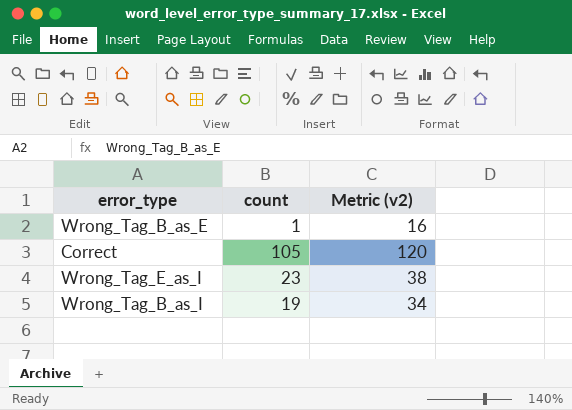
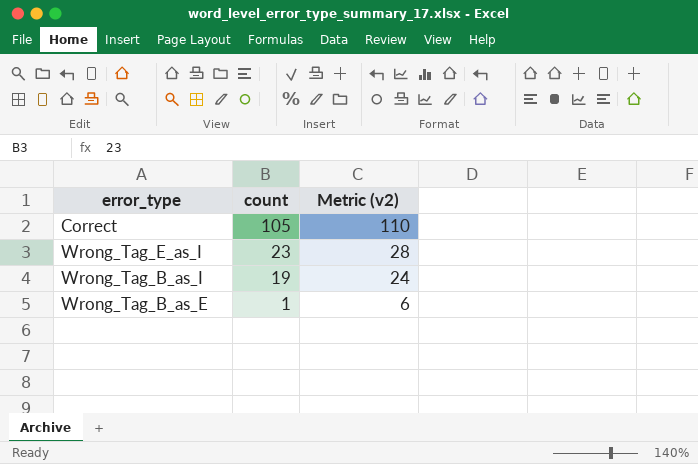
row order: none -> count descending
column Metric (v2) | formula: [count] + 15 -> [count] + 5

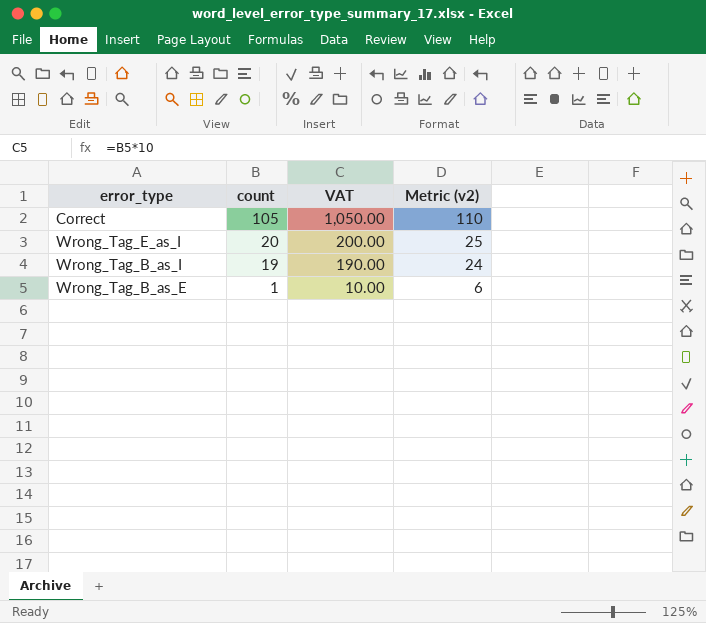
column VAT | formula: none -> [count] * 10
Wrong_Tag_E_as_I | count: 23 -> 20
Wrong_Tag_E_as_I | Metric (v2): 28 -> 25

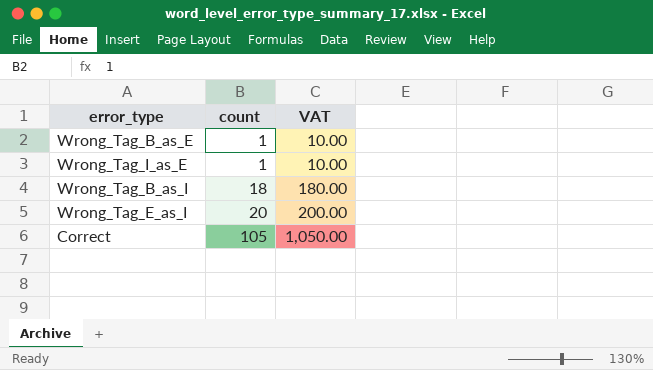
row order: count descending -> count ascending
column Metric (v2) | formula: [count] + 5 -> none
row Wrong_Tag_I_as_E: none -> 1 | 10.00
Wrong_Tag_B_as_I | count: 19 -> 18
Wrong_Tag_B_as_I | VAT: 190.00 -> 180.00

